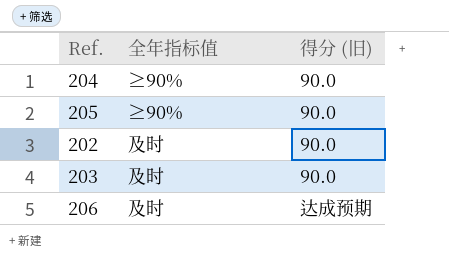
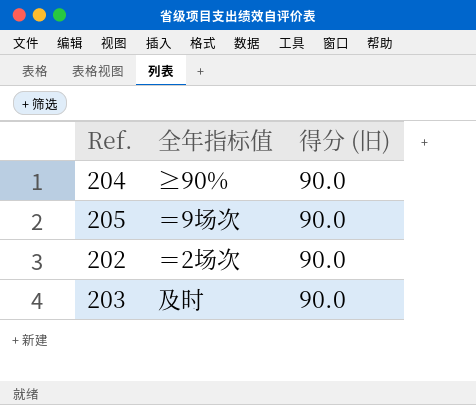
row 206: 及时 | 达成预期 -> none
205 | 全年指标值: ≥90% -> ＝9场次
202 | 全年指标值: 及时 -> ＝2场次

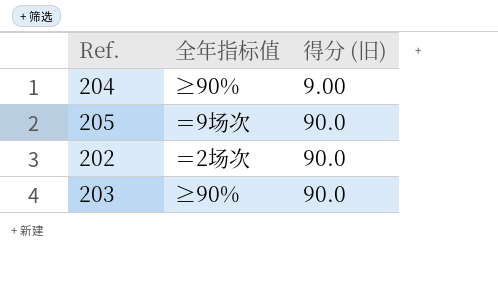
204 | 得分 (旧): 90.0 -> 9.00
203 | 全年指标值: 及时 -> ≥90%

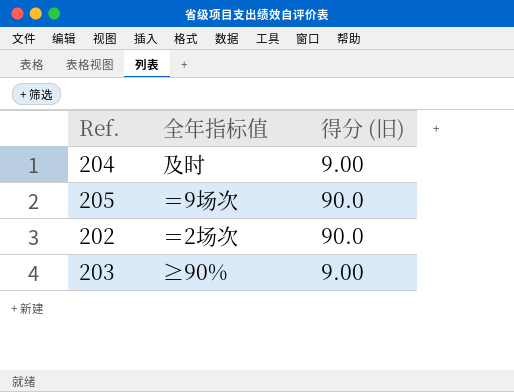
204 | 全年指标值: ≥90% -> 及时
203 | 得分 (旧): 90.0 -> 9.00

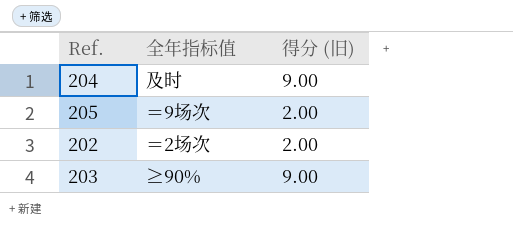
205 | 得分 (旧): 90.0 -> 2.00
202 | 得分 (旧): 90.0 -> 2.00

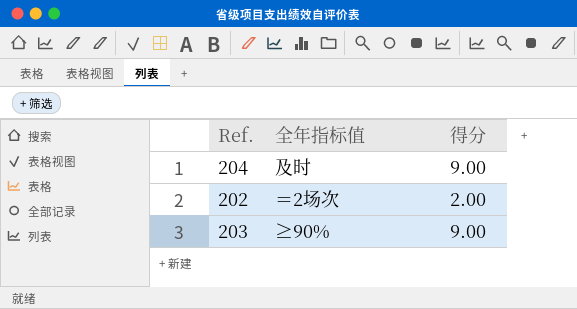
column name: 得分 (旧) -> 得分
row 205: ＝9场次 | 2.00 -> none

